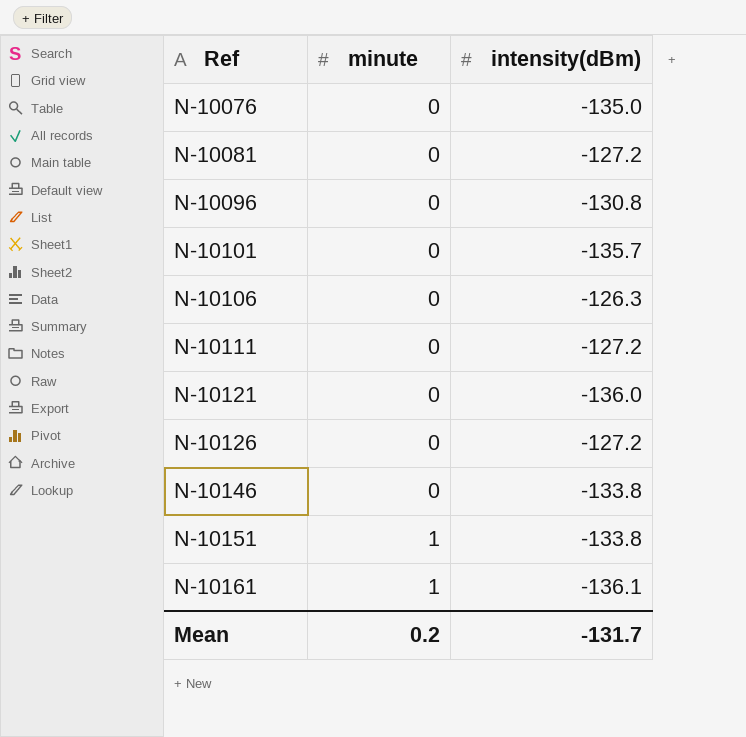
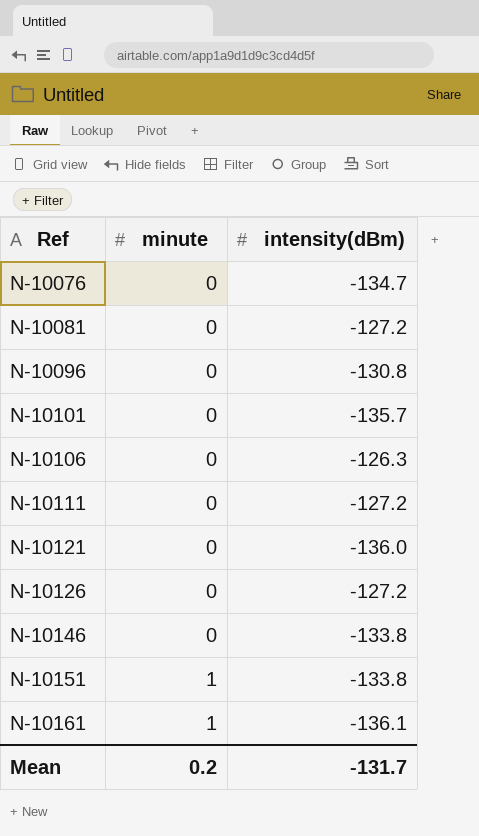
N-10076 | intensity(dBm): -135.0 -> -134.7

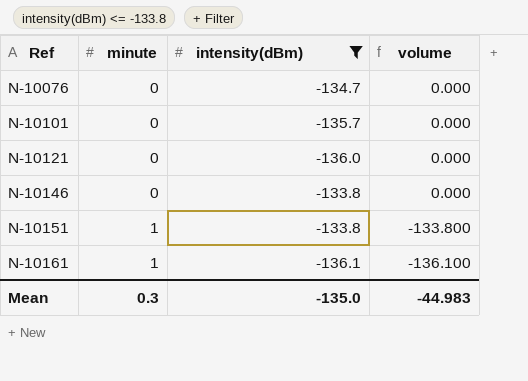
filter: none -> intensity(dBm) <= -133.8
column volume | formula: none -> [minute] * [intensity(dBm)]
Mean | minute: 0.2 -> 0.3
Mean | intensity(dBm): -131.7 -> -135.0

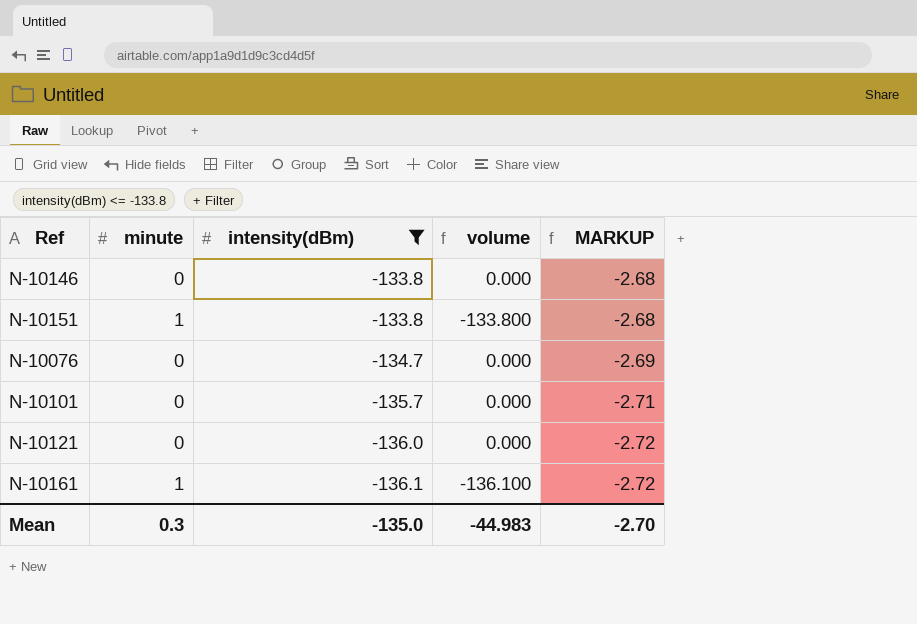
row order: Ref ascending -> intensity(dBm) descending
column MARKUP | formula: none -> [intensity(dBm)] * 0.02

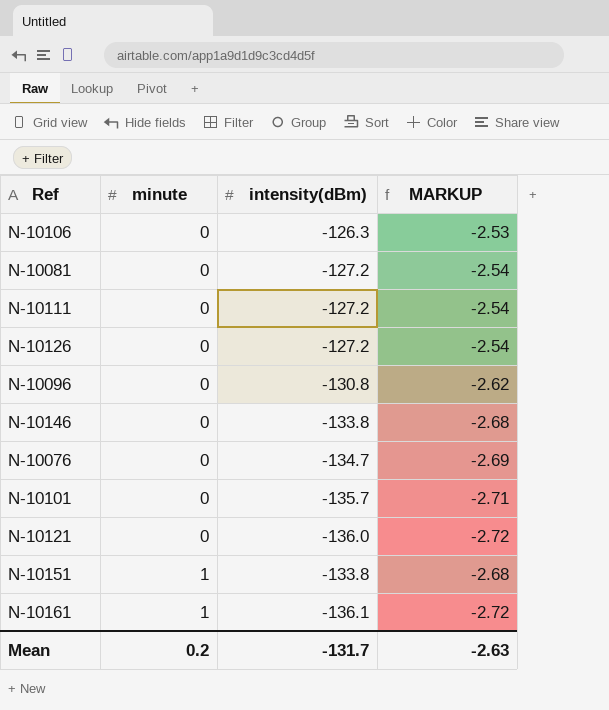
filter: intensity(dBm) <= -133.8 -> none
row order: intensity(dBm) descending -> minute ascending
column volume | formula: [minute] * [intensity(dBm)] -> none
Mean | minute: 0.3 -> 0.2
Mean | intensity(dBm): -135.0 -> -131.7
Mean | MARKUP: -2.70 -> -2.63

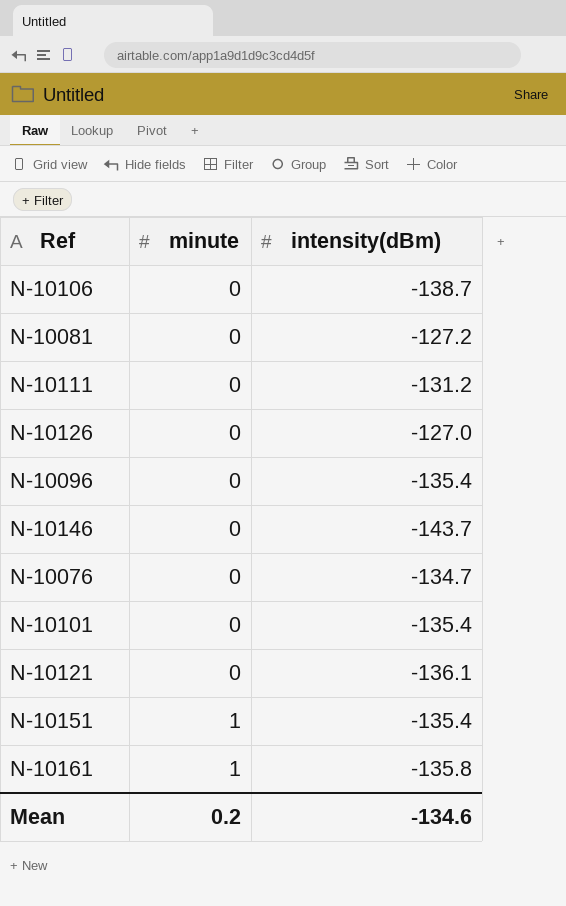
column MARKUP | formula: [intensity(dBm)] * 0.02 -> none
N-10106 | intensity(dBm): -126.3 -> -138.7
N-10111 | intensity(dBm): -127.2 -> -131.2
N-10126 | intensity(dBm): -127.2 -> -127.0
N-10096 | intensity(dBm): -130.8 -> -135.4
N-10146 | intensity(dBm): -133.8 -> -143.7
N-10101 | intensity(dBm): -135.7 -> -135.4
N-10121 | intensity(dBm): -136.0 -> -136.1
N-10151 | intensity(dBm): -133.8 -> -135.4
N-10161 | intensity(dBm): -136.1 -> -135.8
Mean | intensity(dBm): -131.7 -> -134.6

